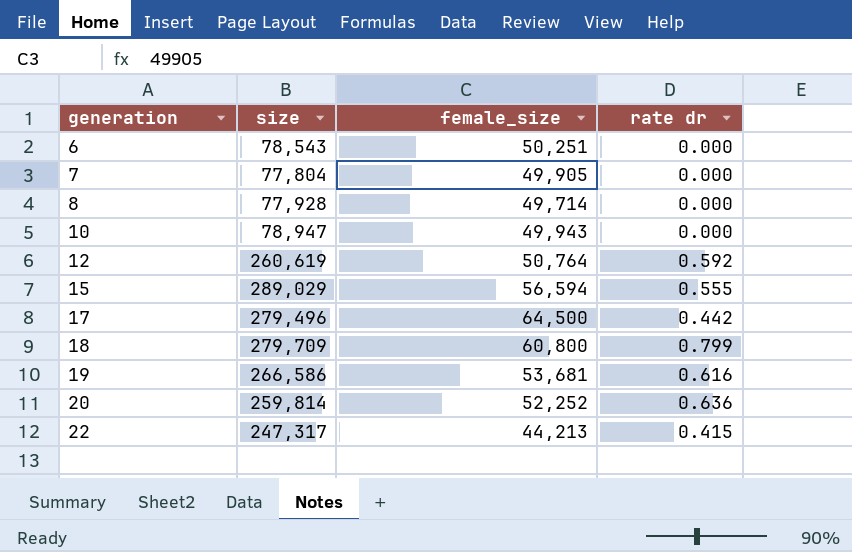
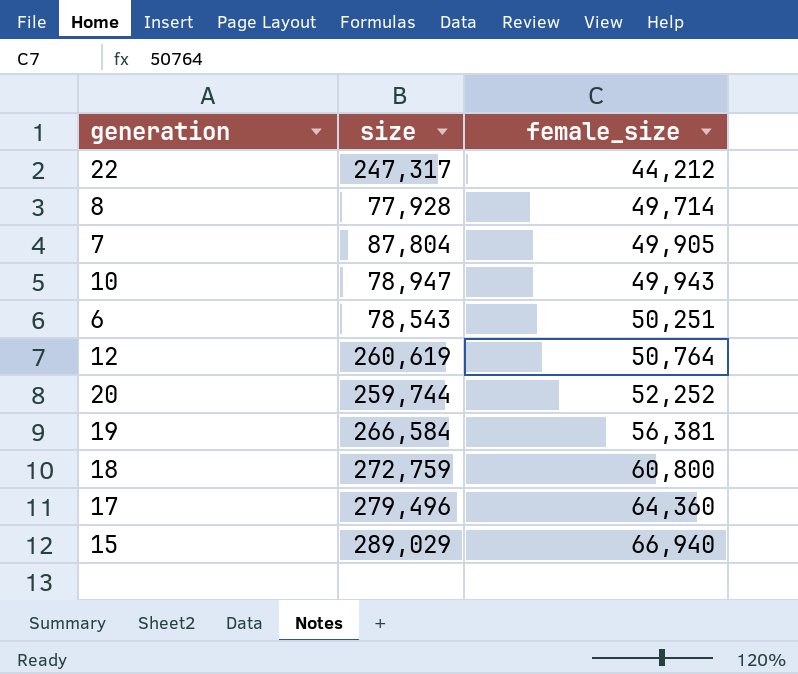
row order: generation ascending -> female_size ascending
column rate dr | position: 4 -> none
22 | female_size: 44,213 -> 44,212
7 | size: 77,804 -> 87,804
20 | size: 259,814 -> 259,744
19 | size: 266,586 -> 266,584
19 | female_size: 53,681 -> 56,381
18 | size: 279,709 -> 272,759
17 | female_size: 64,500 -> 64,360
15 | female_size: 56,594 -> 66,940

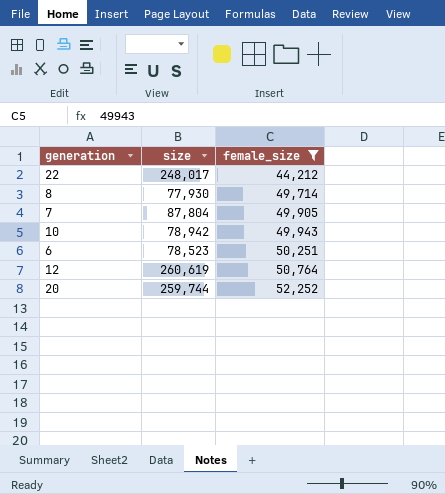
filter: none -> female_size <= 52,252
22 | size: 247,317 -> 248,017
8 | size: 77,928 -> 77,930
10 | size: 78,947 -> 78,942
6 | size: 78,543 -> 78,523

